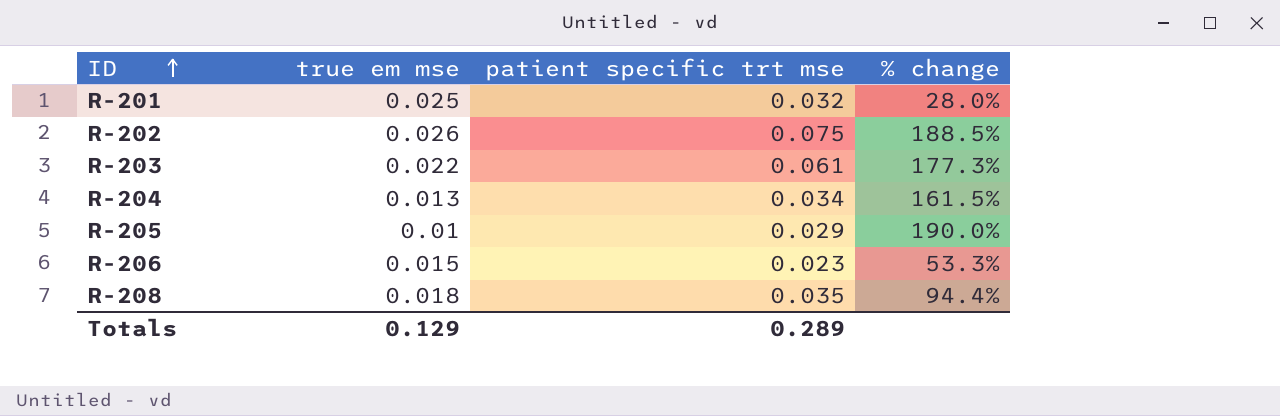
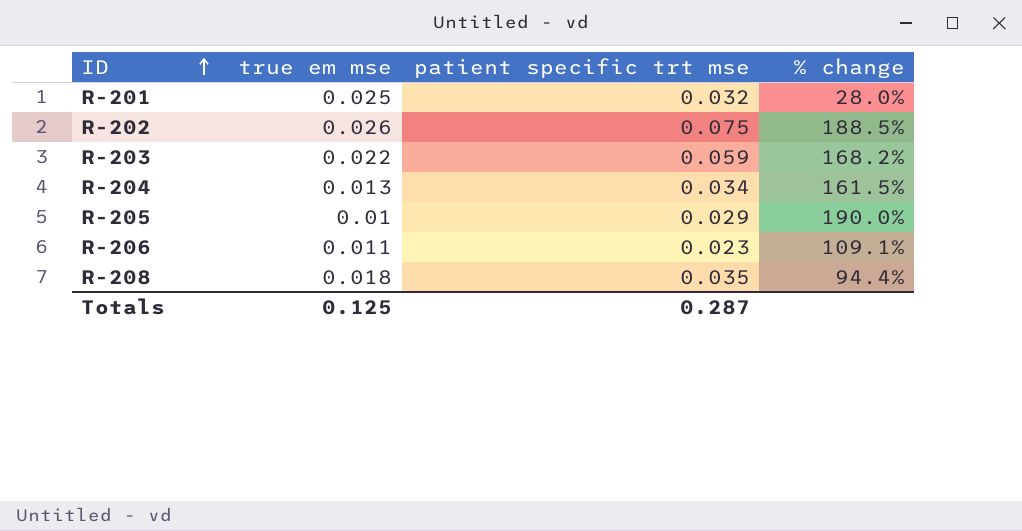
R-203 | patient specific trt mse: 0.061 -> 0.059
R-203 | % change: 177.3% -> 168.2%
R-206 | true em mse: 0.015 -> 0.011
R-206 | % change: 53.3% -> 109.1%
Totals | true em mse: 0.129 -> 0.125
Totals | patient specific trt mse: 0.289 -> 0.287

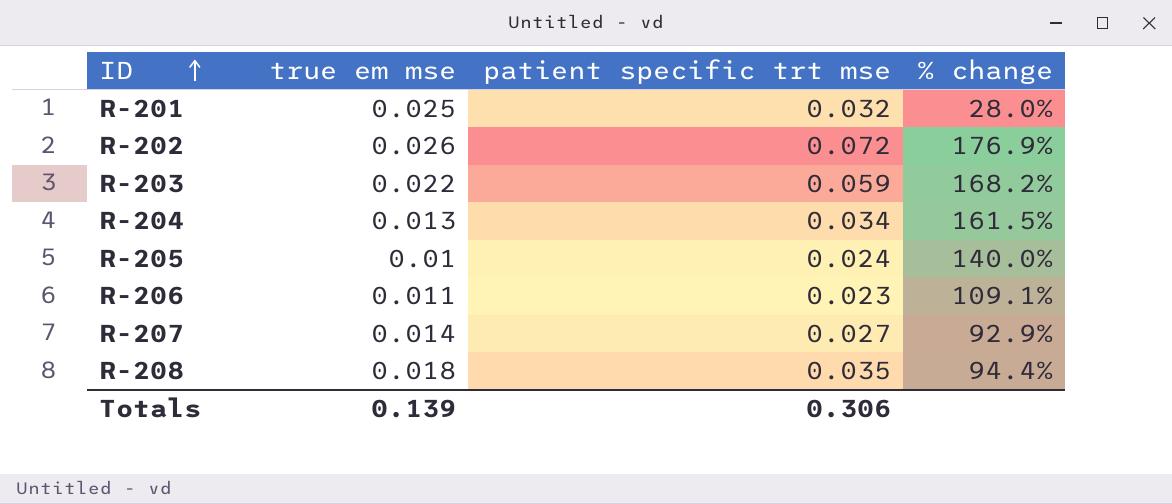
R-202 | patient specific trt mse: 0.075 -> 0.072
R-202 | % change: 188.5% -> 176.9%
R-205 | patient specific trt mse: 0.029 -> 0.024
R-205 | % change: 190.0% -> 140.0%
row R-207: none -> 0.014 | 0.027 | 92.9%
Totals | true em mse: 0.125 -> 0.139
Totals | patient specific trt mse: 0.287 -> 0.306

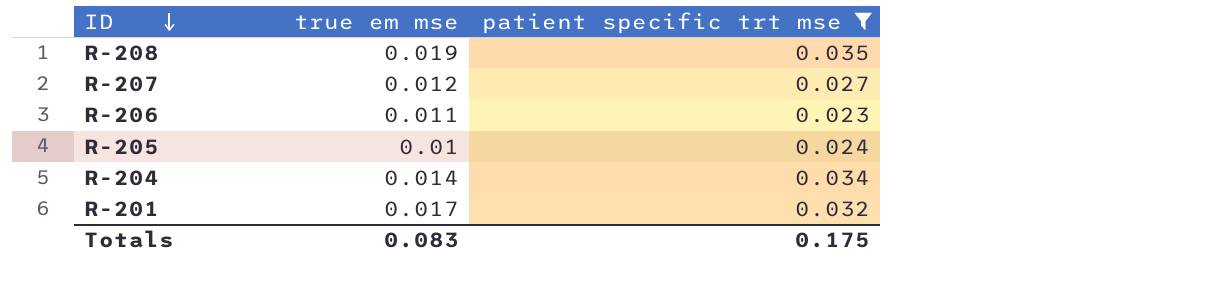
filter: none -> patient specific trt mse <= 0.035
row order: ID ascending -> ID descending
column % change | formula: ([patient specific trt mse] - [true em mse]) / [true em mse] -> none
R-208 | true em mse: 0.018 -> 0.019
R-207 | true em mse: 0.014 -> 0.012
R-204 | true em mse: 0.013 -> 0.014
R-201 | true em mse: 0.025 -> 0.017
Totals | true em mse: 0.139 -> 0.083
Totals | patient specific trt mse: 0.306 -> 0.175

